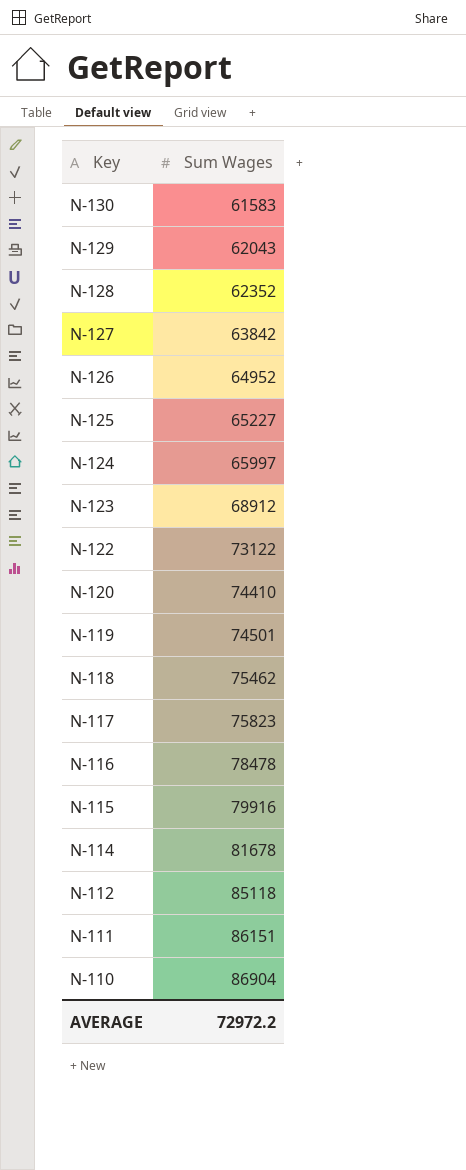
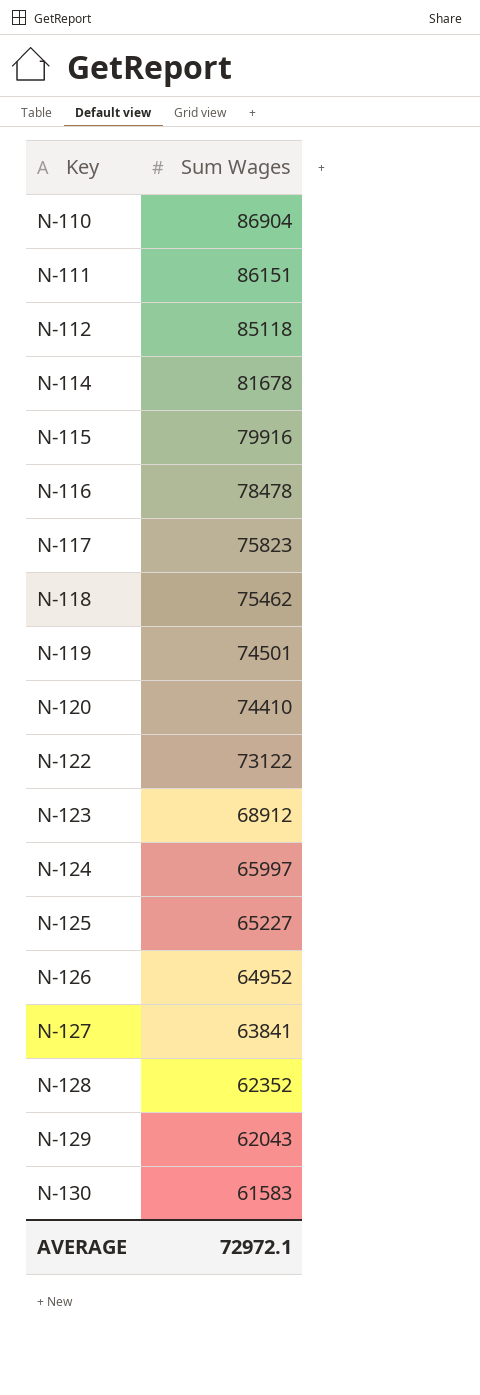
row order: Key descending -> Key ascending
N-127 | Sum Wages: 63842 -> 63841
AVERAGE | Sum Wages: 72972.2 -> 72972.1

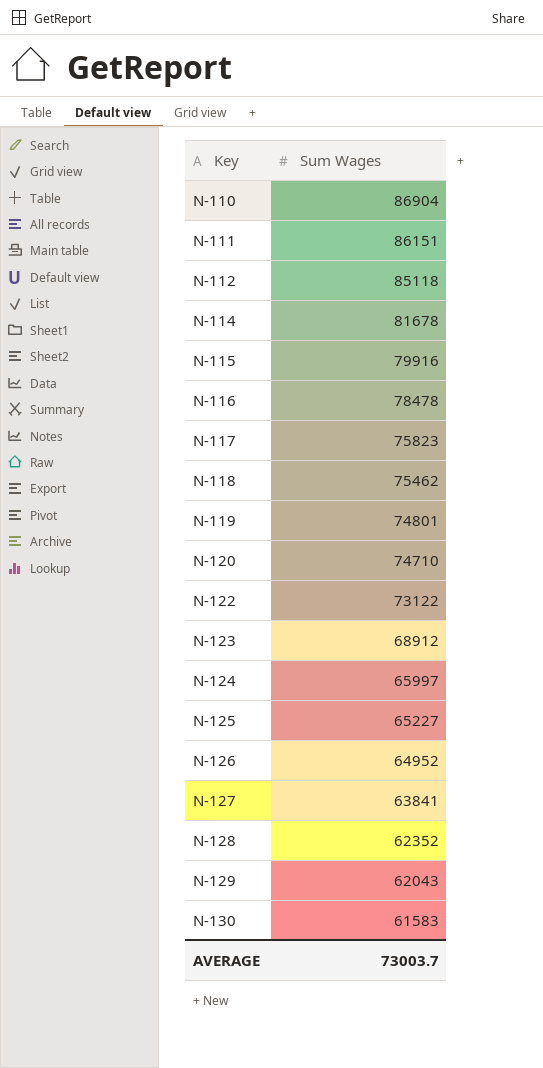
N-119 | Sum Wages: 74501 -> 74801
N-120 | Sum Wages: 74410 -> 74710
AVERAGE | Sum Wages: 72972.1 -> 73003.7

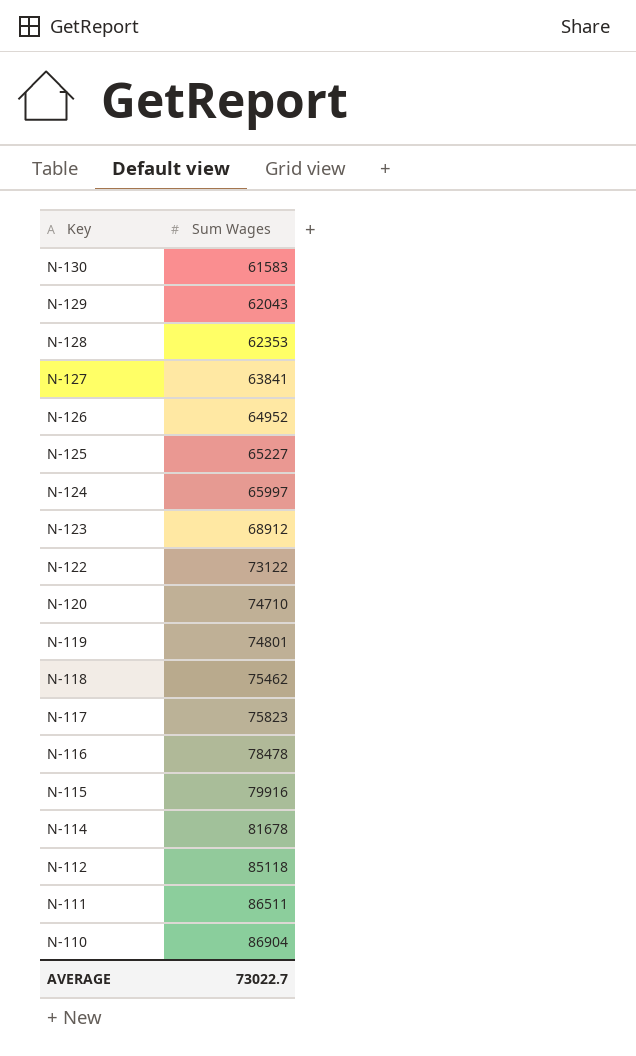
row order: Key ascending -> Key descending
N-128 | Sum Wages: 62352 -> 62353
N-111 | Sum Wages: 86151 -> 86511
AVERAGE | Sum Wages: 73003.7 -> 73022.7

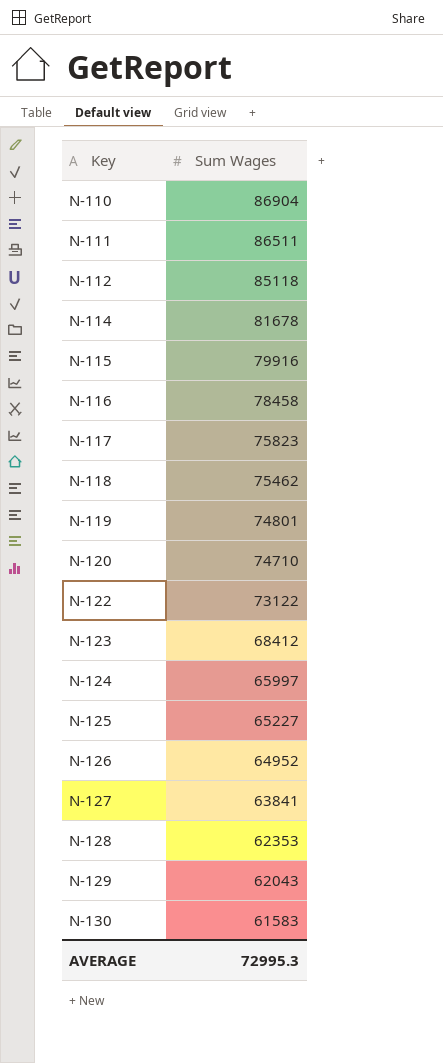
row order: Key descending -> Key ascending
N-116 | Sum Wages: 78478 -> 78458
N-123 | Sum Wages: 68912 -> 68412
AVERAGE | Sum Wages: 73022.7 -> 72995.3

